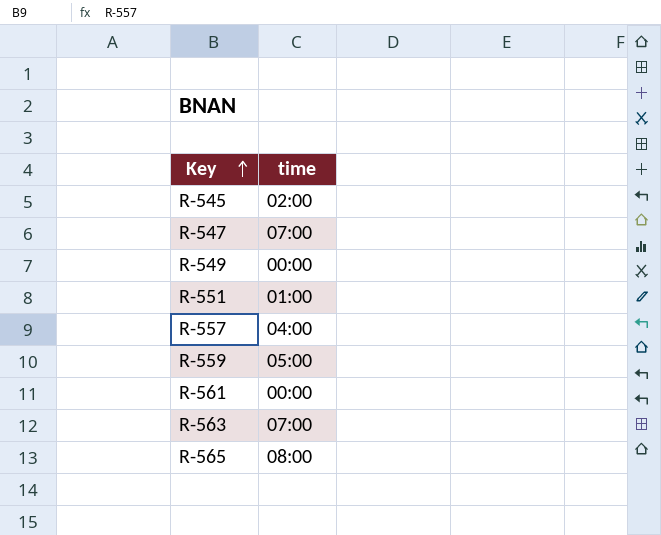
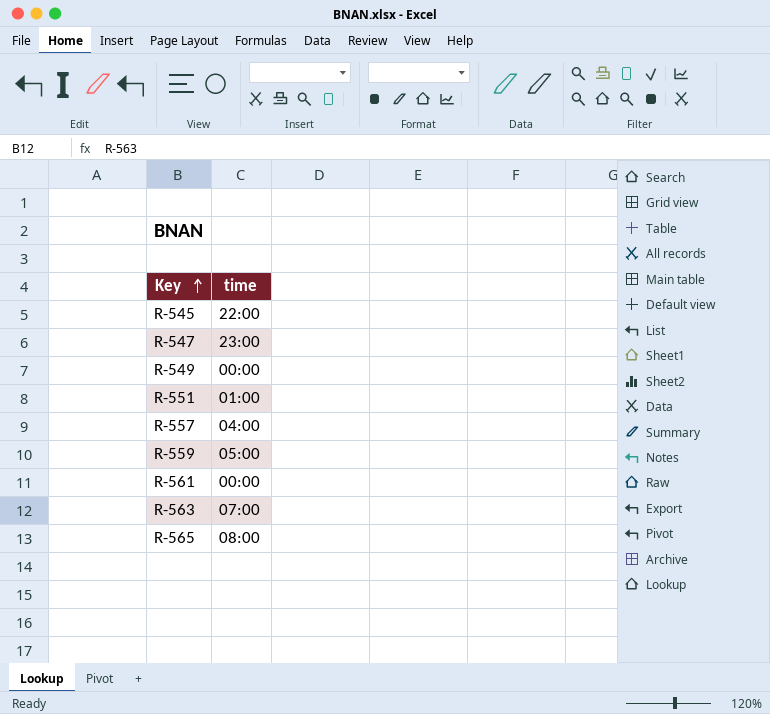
R-545 | time: 02:00 -> 22:00
R-547 | time: 07:00 -> 23:00

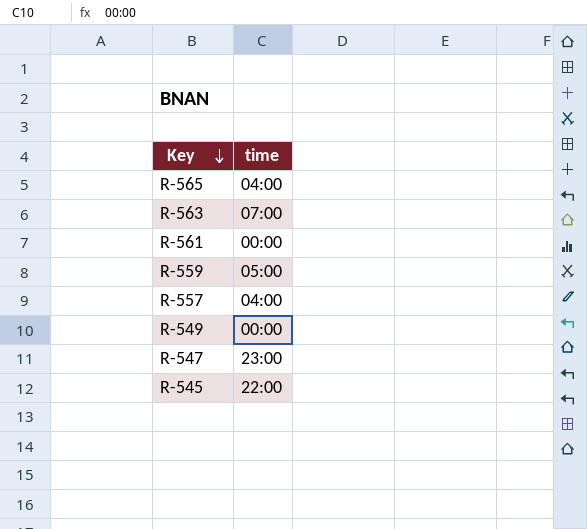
row order: Key ascending -> Key descending
row R-551: 01:00 -> none
R-565 | time: 08:00 -> 04:00

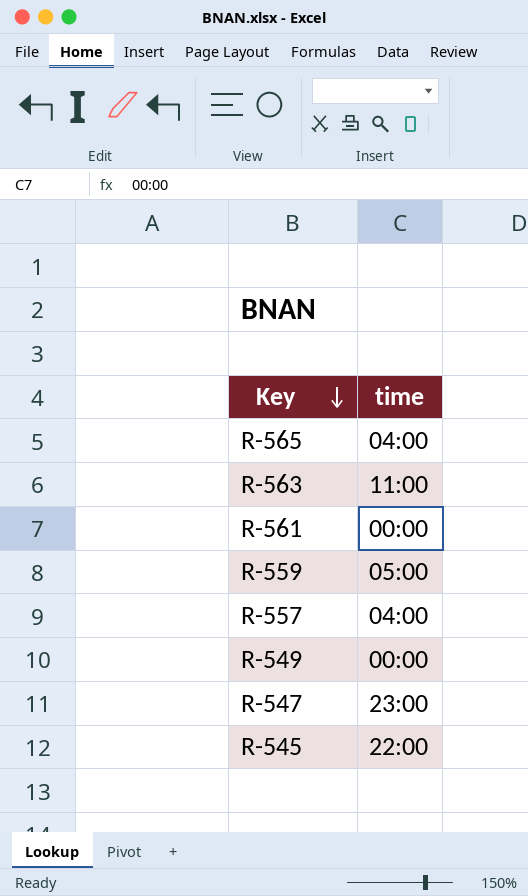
R-563 | time: 07:00 -> 11:00

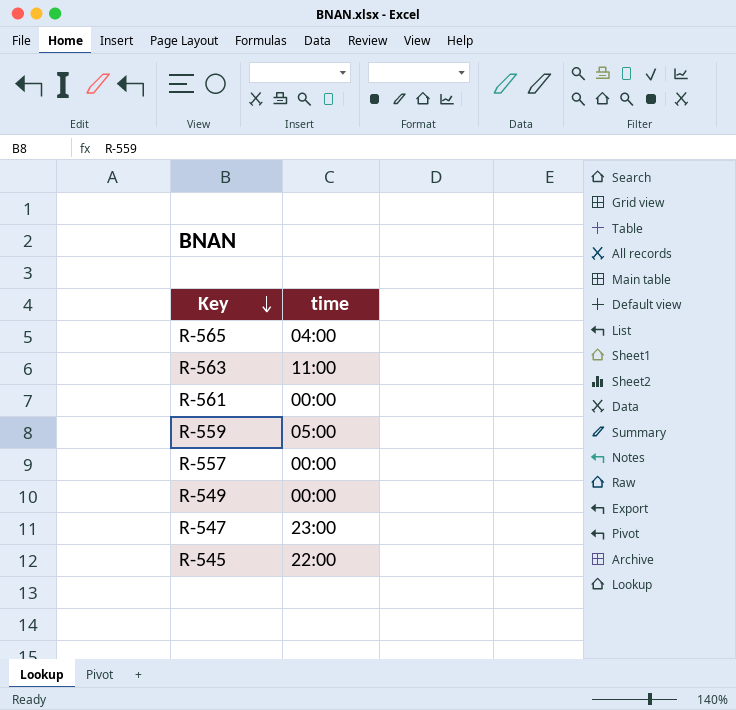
R-557 | time: 04:00 -> 00:00

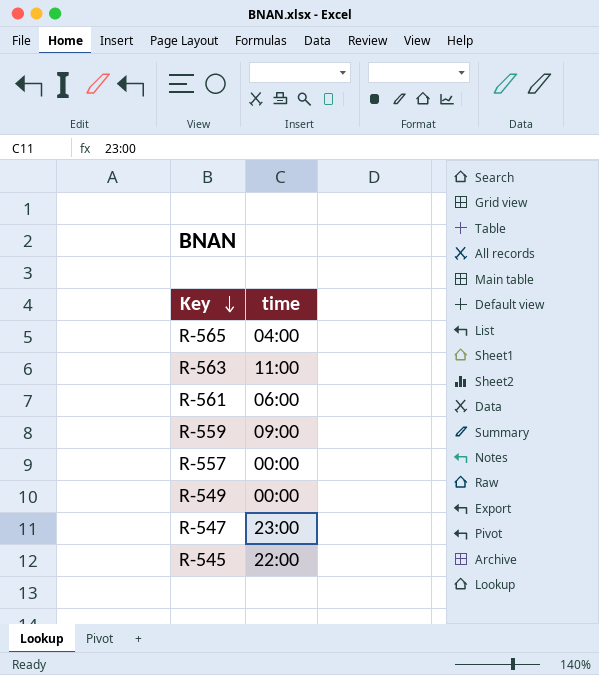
R-561 | time: 00:00 -> 06:00
R-559 | time: 05:00 -> 09:00

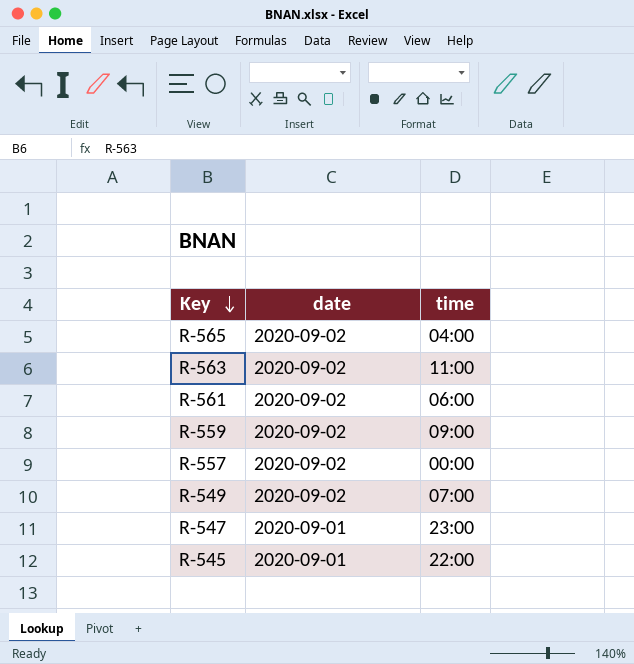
column date | position: none -> 2
R-549 | time: 00:00 -> 07:00

